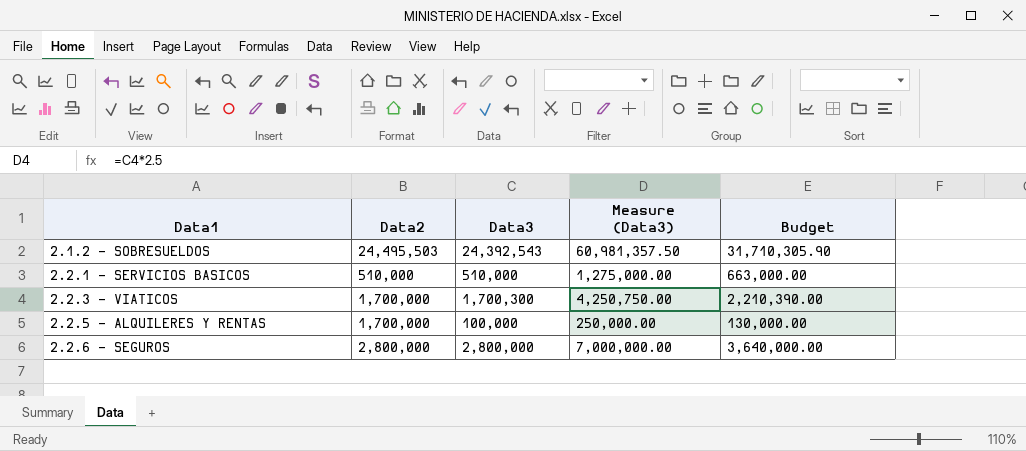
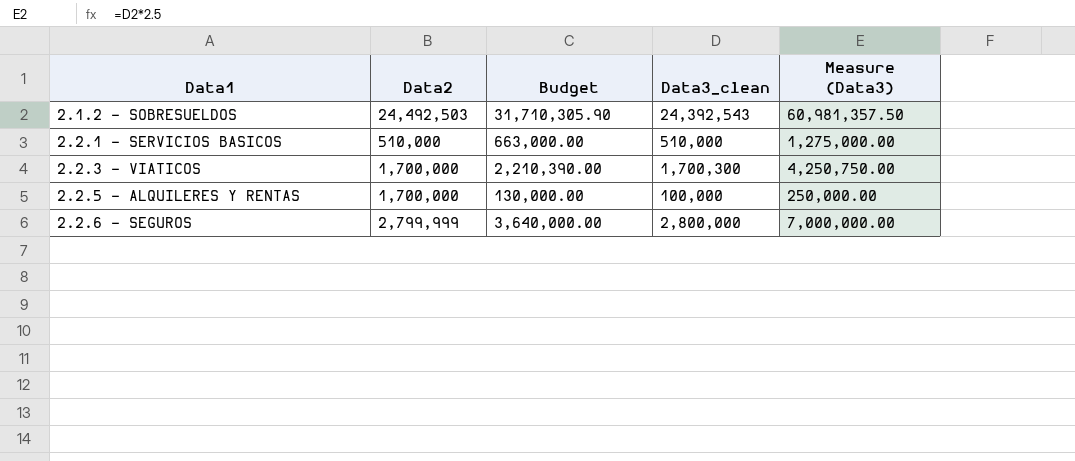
column Budget | position: 5 -> 3
column name: Data3 -> Data3_clean
2.1.2 - SOBRESUELDOS | Data2: 24,495,503 -> 24,492,503
2.2.6 - SEGUROS | Data2: 2,800,000 -> 2,799,999

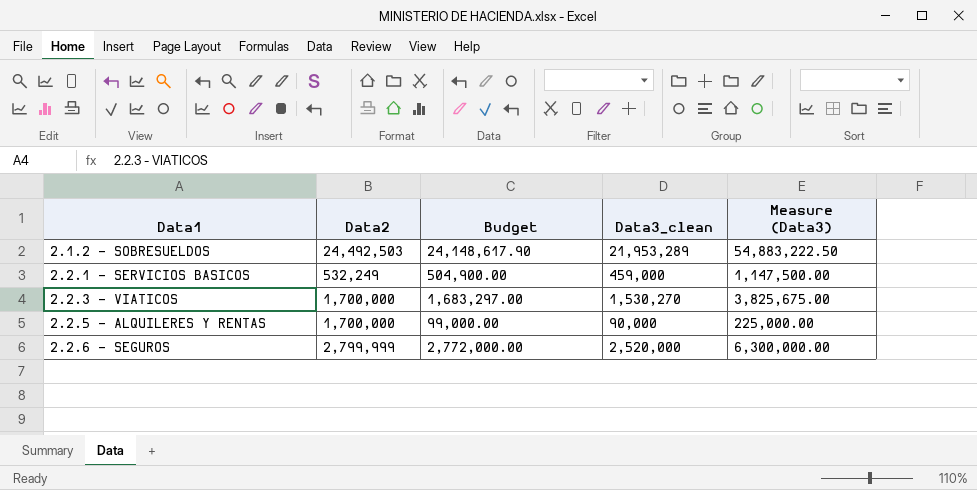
column Budget | formula: [Data3_clean] * 1.3 -> [Data3_clean] * 1.1
2.1.2 - SOBRESUELDOS | Data3_clean: 24,392,543 -> 21,953,289
2.1.2 - SOBRESUELDOS | Measure (Data3): 60,981,357.50 -> 54,883,222.50
2.2.1 - SERVICIOS BASICOS | Data2: 510,000 -> 532,249
2.2.1 - SERVICIOS BASICOS | Data3_clean: 510,000 -> 459,000
2.2.1 - SERVICIOS BASICOS | Measure (Data3): 1,275,000.00 -> 1,147,500.00
2.2.3 - VIATICOS | Data3_clean: 1,700,300 -> 1,530,270
2.2.3 - VIATICOS | Measure (Data3): 4,250,750.00 -> 3,825,675.00
2.2.5 - ALQUILERES Y RENTAS | Data3_clean: 100,000 -> 90,000
2.2.5 - ALQUILERES Y RENTAS | Measure (Data3): 250,000.00 -> 225,000.00
2.2.6 - SEGUROS | Data3_clean: 2,800,000 -> 2,520,000
2.2.6 - SEGUROS | Measure (Data3): 7,000,000.00 -> 6,300,000.00

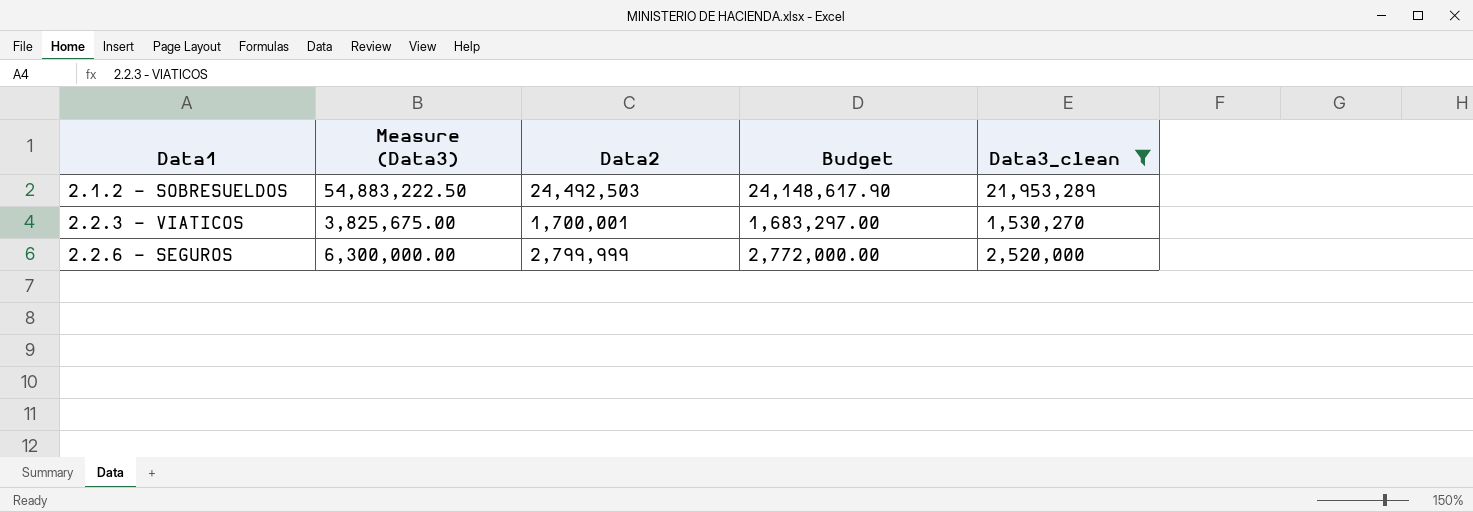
filter: none -> Data3_clean >= 1,530,270
column Measure (Data3) | position: 5 -> 2
2.2.3 - VIATICOS | Data2: 1,700,000 -> 1,700,001

